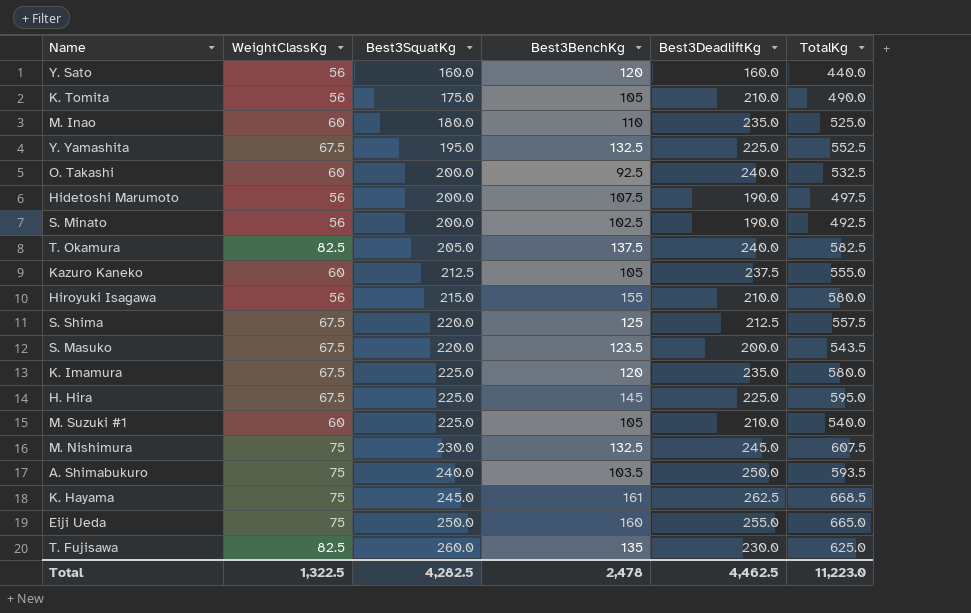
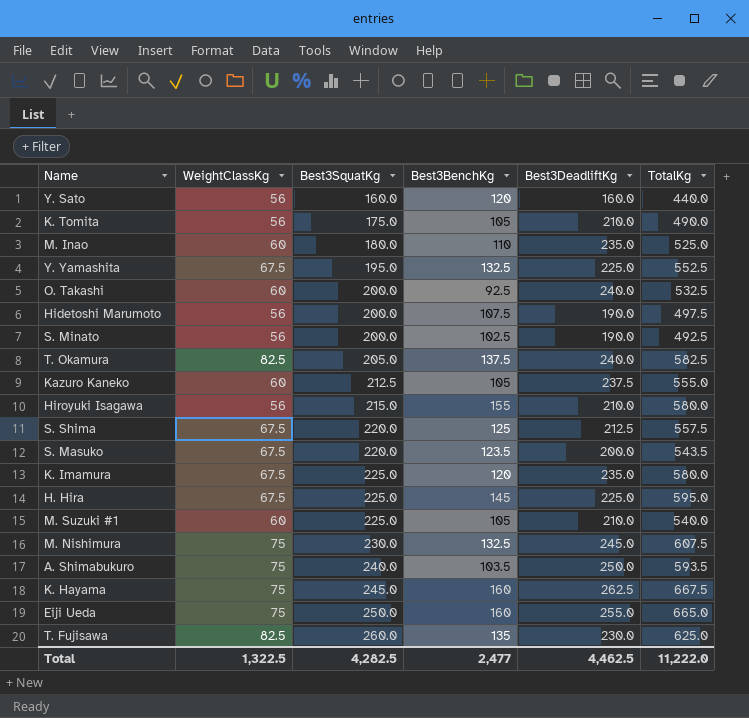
K. Hayama | Best3BenchKg: 161 -> 160
K. Hayama | TotalKg: 668.5 -> 667.5
Total | Best3BenchKg: 2,478 -> 2,477
Total | TotalKg: 11,223.0 -> 11,222.0

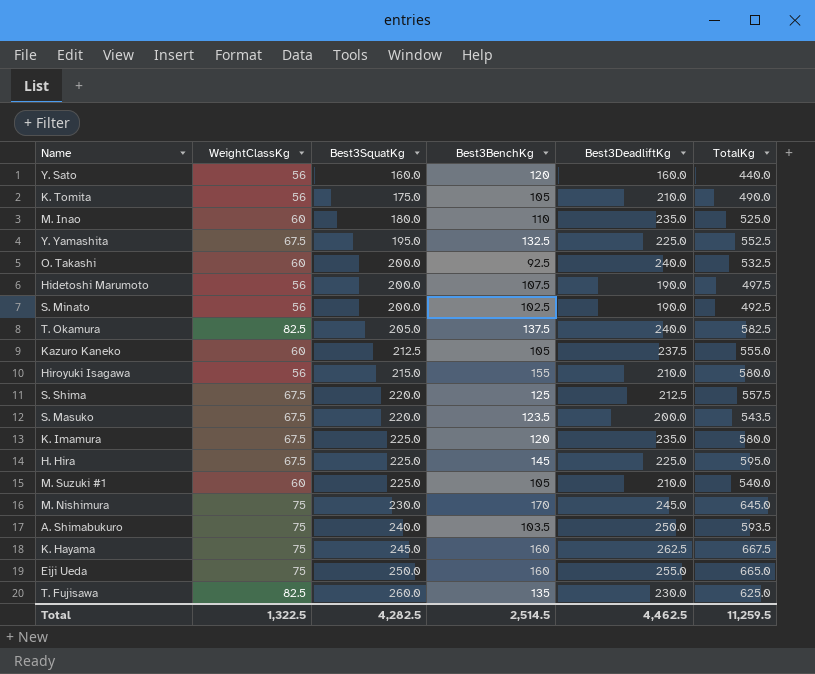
M. Nishimura | Best3BenchKg: 132.5 -> 170
M. Nishimura | TotalKg: 607.5 -> 645.0
Total | Best3BenchKg: 2,477 -> 2,514.5
Total | TotalKg: 11,222.0 -> 11,259.5

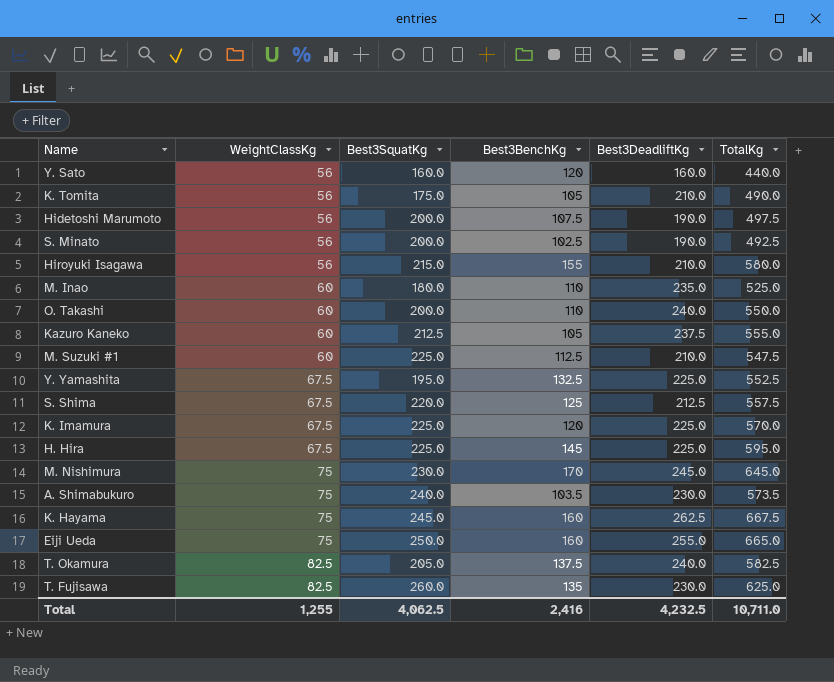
row order: Best3SquatKg ascending -> WeightClassKg ascending
row S. Masuko: 67.5 | 220.0 | 123.5 | 200.0 | 543.5 -> none
O. Takashi | Best3BenchKg: 92.5 -> 110
O. Takashi | TotalKg: 532.5 -> 550.0
M. Suzuki #1 | Best3BenchKg: 105 -> 112.5
M. Suzuki #1 | TotalKg: 540.0 -> 547.5
K. Imamura | Best3DeadliftKg: 235.0 -> 225.0
K. Imamura | TotalKg: 580.0 -> 570.0
A. Shimabukuro | Best3DeadliftKg: 250.0 -> 230.0
A. Shimabukuro | TotalKg: 593.5 -> 573.5
Total | WeightClassKg: 1,322.5 -> 1,255
Total | Best3SquatKg: 4,282.5 -> 4,062.5
Total | Best3BenchKg: 2,514.5 -> 2,416
Total | Best3DeadliftKg: 4,462.5 -> 4,232.5
Total | TotalKg: 11,259.5 -> 10,711.0

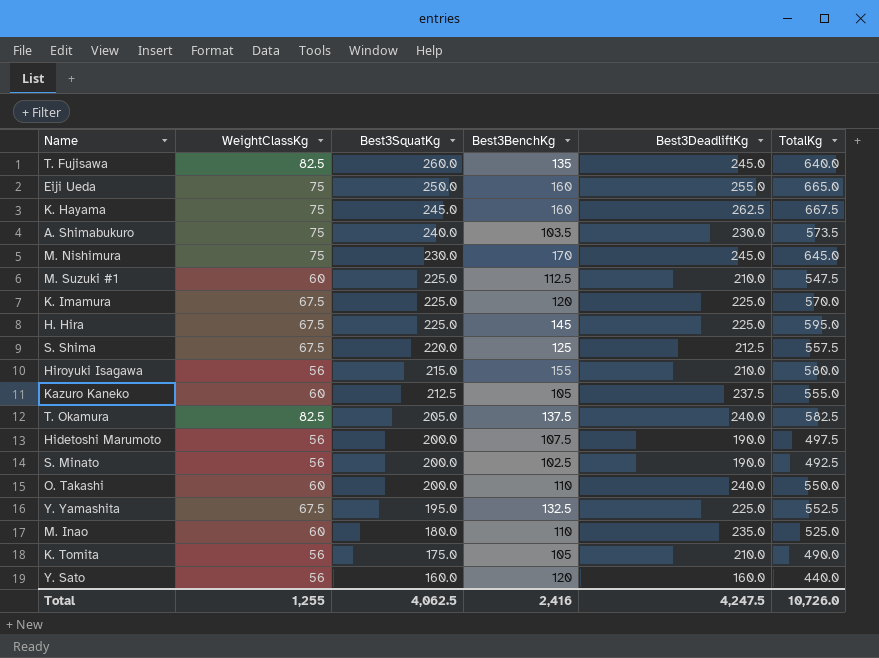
row order: WeightClassKg ascending -> Best3SquatKg descending
T. Fujisawa | Best3DeadliftKg: 230.0 -> 245.0
T. Fujisawa | TotalKg: 625.0 -> 640.0
Total | Best3DeadliftKg: 4,232.5 -> 4,247.5
Total | TotalKg: 10,711.0 -> 10,726.0

